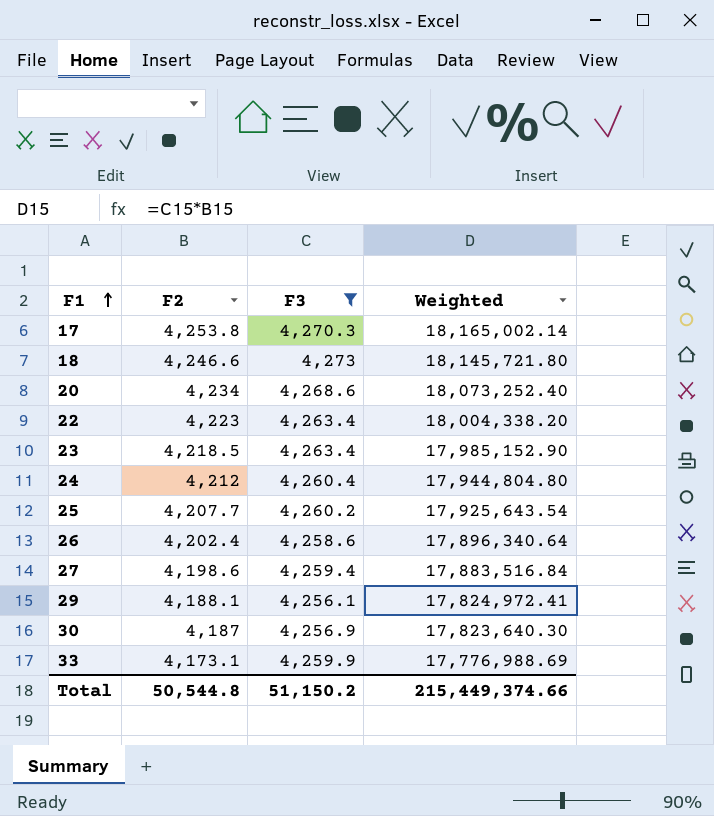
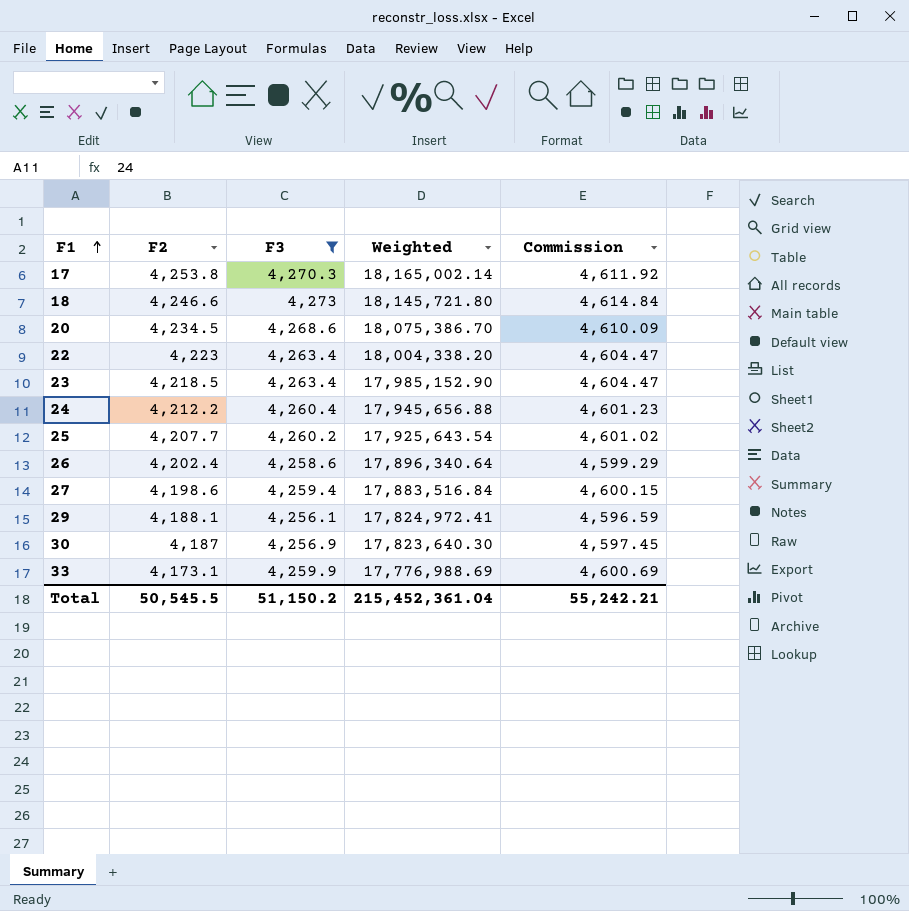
column Commission | formula: none -> [F3] * 1.08
20 | F2: 4,234 -> 4,234.5
20 | Weighted: 18,073,252.40 -> 18,075,386.70
24 | F2: 4,212 -> 4,212.2
24 | Weighted: 17,944,804.80 -> 17,945,656.88
Total | F2: 50,544.8 -> 50,545.5
Total | Weighted: 215,449,374.66 -> 215,452,361.04

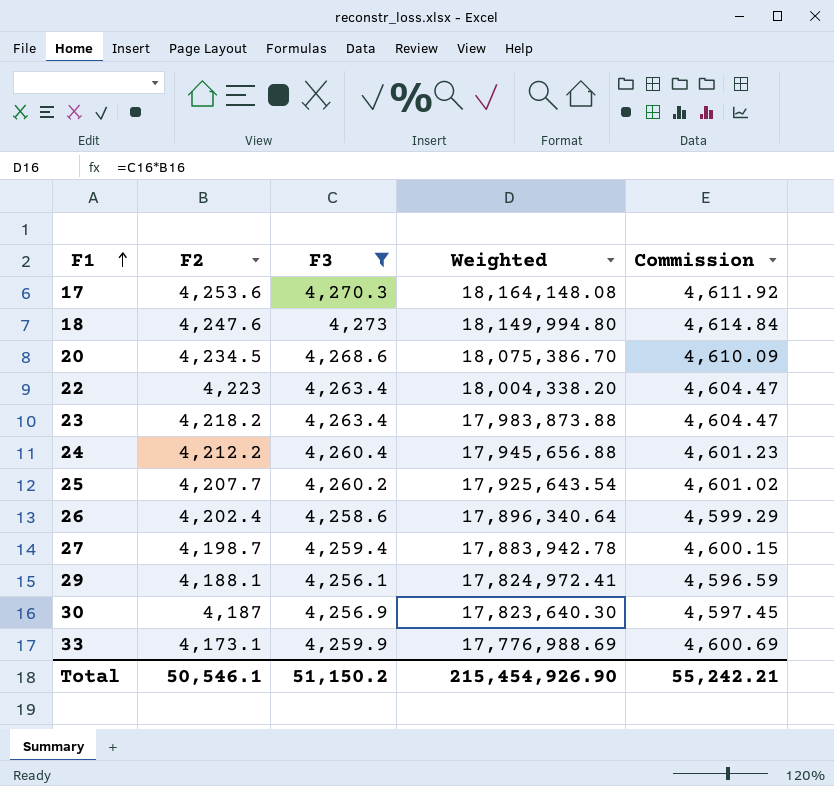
17 | F2: 4,253.8 -> 4,253.6
17 | Weighted: 18,165,002.14 -> 18,164,148.08
18 | F2: 4,246.6 -> 4,247.6
18 | Weighted: 18,145,721.80 -> 18,149,994.80
23 | F2: 4,218.5 -> 4,218.2
23 | Weighted: 17,985,152.90 -> 17,983,873.88
27 | F2: 4,198.6 -> 4,198.7
27 | Weighted: 17,883,516.84 -> 17,883,942.78
Total | F2: 50,545.5 -> 50,546.1
Total | Weighted: 215,452,361.04 -> 215,454,926.90

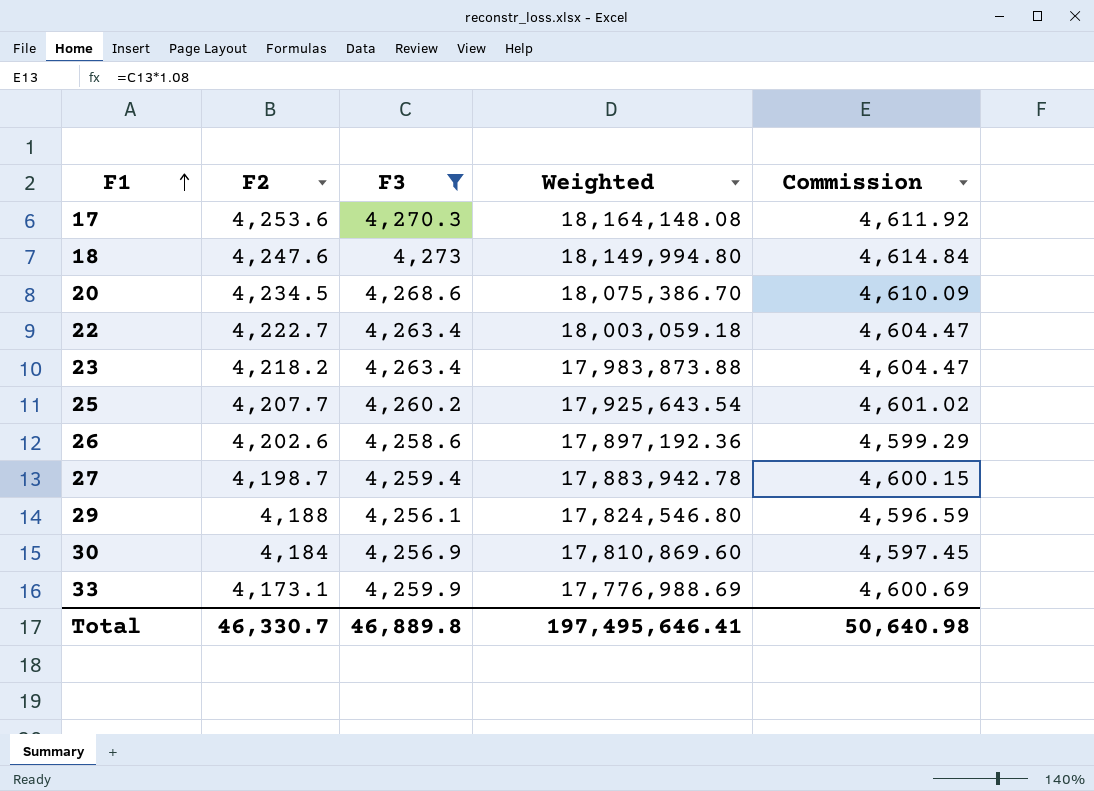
row 24: 4,212.2 | 4,260.4 | 17,945,656.88 | 4,601.23 -> none
22 | F2: 4,223 -> 4,222.7
22 | Weighted: 18,004,338.20 -> 18,003,059.18
26 | F2: 4,202.4 -> 4,202.6
26 | Weighted: 17,896,340.64 -> 17,897,192.36
29 | F2: 4,188.1 -> 4,188
29 | Weighted: 17,824,972.41 -> 17,824,546.80
30 | F2: 4,187 -> 4,184
30 | Weighted: 17,823,640.30 -> 17,810,869.60
Total | F2: 50,546.1 -> 46,330.7
Total | F3: 51,150.2 -> 46,889.8
Total | Weighted: 215,454,926.90 -> 197,495,646.41
Total | Commission: 55,242.21 -> 50,640.98

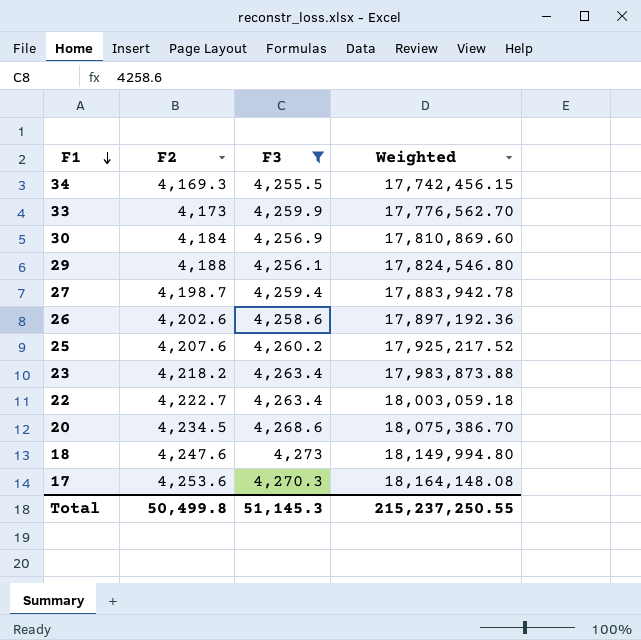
row order: F1 ascending -> F1 descending
column Commission | formula: [F3] * 1.08 -> none
row 34: none -> 4,169.3 | 4,255.5 | 17,742,456.15
33 | F2: 4,173.1 -> 4,173
33 | Weighted: 17,776,988.69 -> 17,776,562.70
25 | F2: 4,207.7 -> 4,207.6
25 | Weighted: 17,925,643.54 -> 17,925,217.52
Total | F2: 46,330.7 -> 50,499.8
Total | F3: 46,889.8 -> 51,145.3
Total | Weighted: 197,495,646.41 -> 215,237,250.55

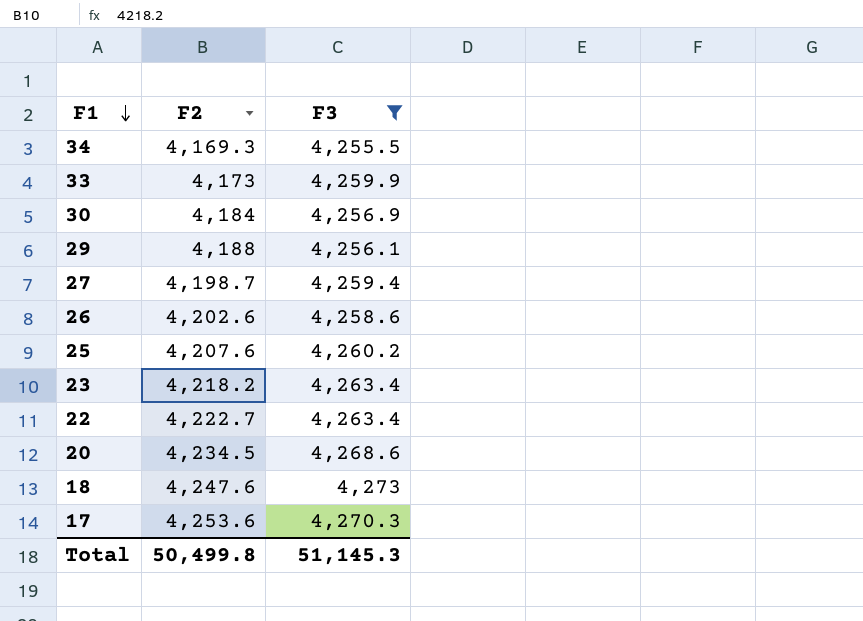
column Weighted | formula: [F2] * [F3] -> none

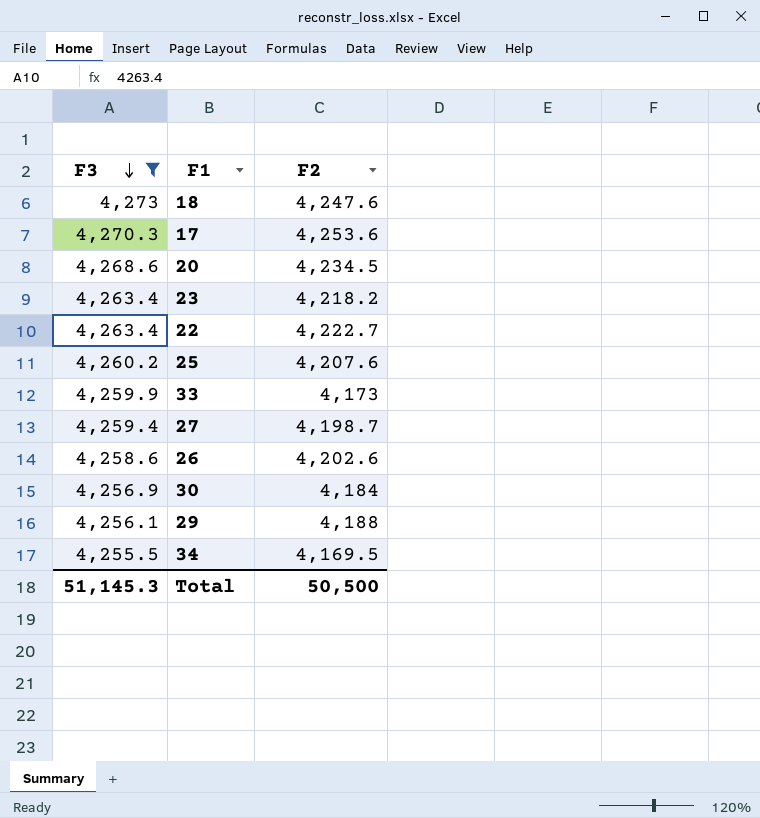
row order: F1 descending -> F3 descending
column F3 | position: 3 -> 1
34 | F2: 4,169.3 -> 4,169.5
Total | F2: 50,499.8 -> 50,500

